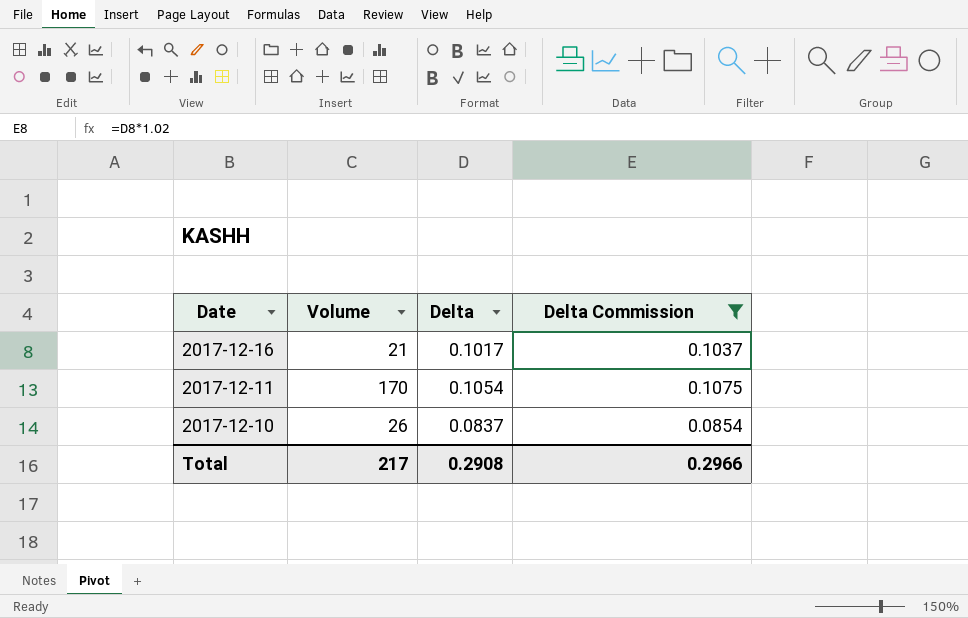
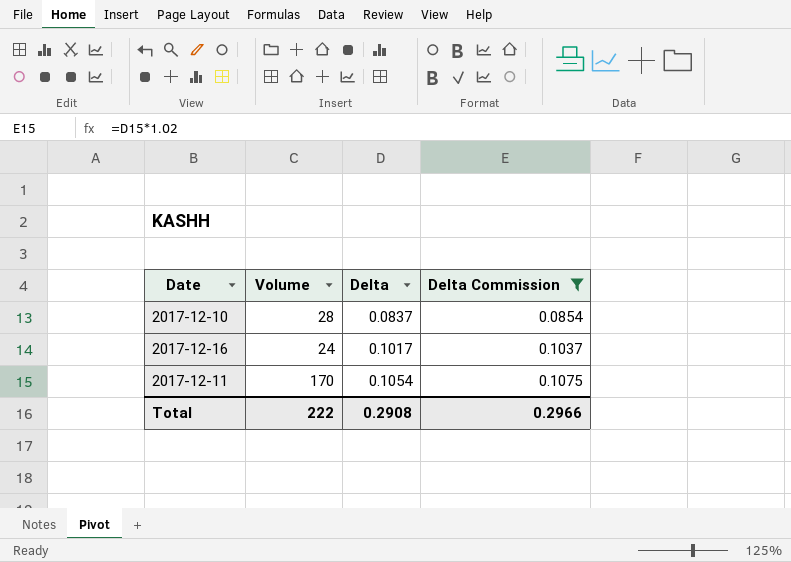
row order: Date descending -> Delta ascending
2017-12-10 | Volume: 26 -> 28
2017-12-16 | Volume: 21 -> 24
Total | Volume: 217 -> 222

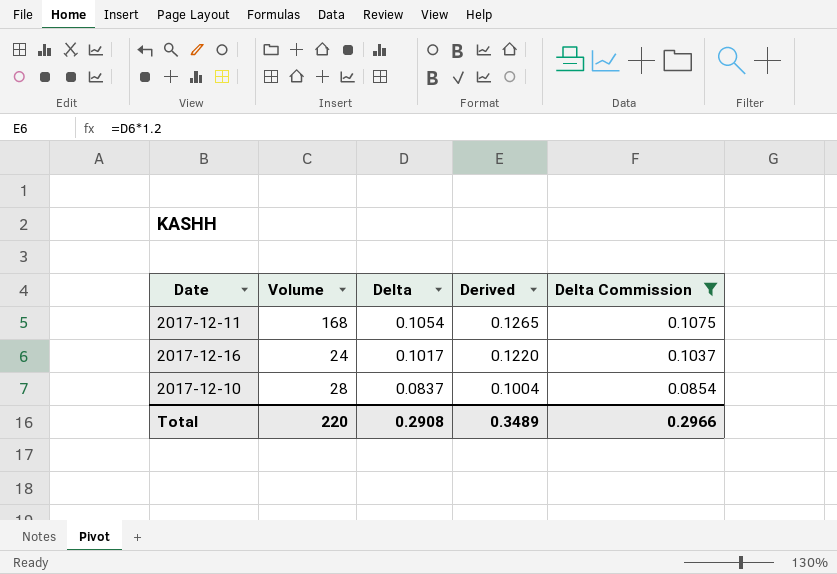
row order: Delta ascending -> Delta descending
column Derived | formula: none -> [Delta] * 1.2
2017-12-11 | Volume: 170 -> 168
Total | Volume: 222 -> 220

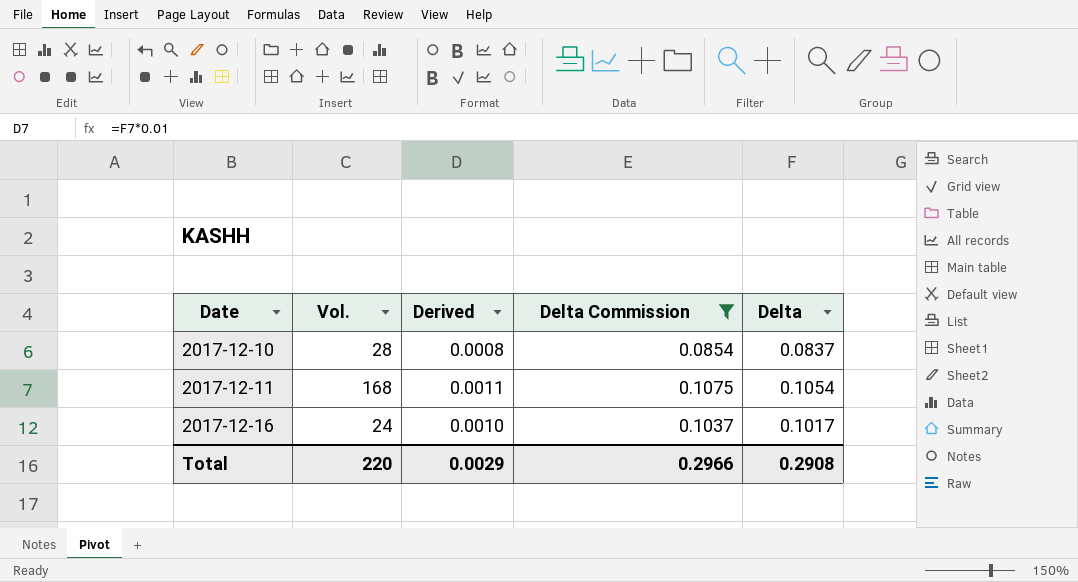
row order: Delta descending -> Date ascending
column name: Volume -> Vol.
column Derived | formula: [Delta] * 1.2 -> [Delta] * 0.01
column Delta | position: 3 -> 5
Total | Derived: 0.3489 -> 0.0029

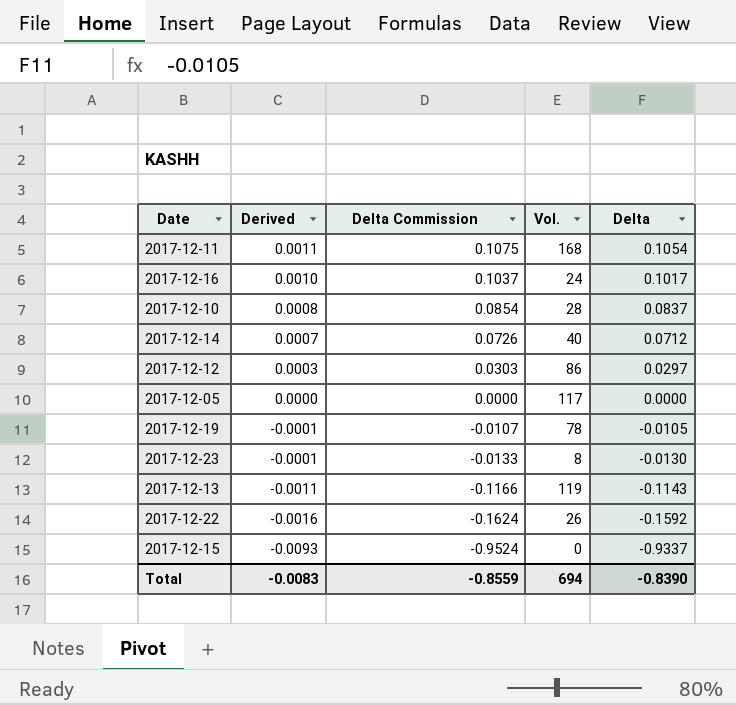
filter: Delta Commission >= 0.0854 -> none
row order: Date ascending -> Derived descending
column Vol. | position: 2 -> 4
Total | Derived: 0.0029 -> -0.0083
Total | Delta Commission: 0.2966 -> -0.8559
Total | Vol.: 220 -> 694
Total | Delta: 0.2908 -> -0.8390

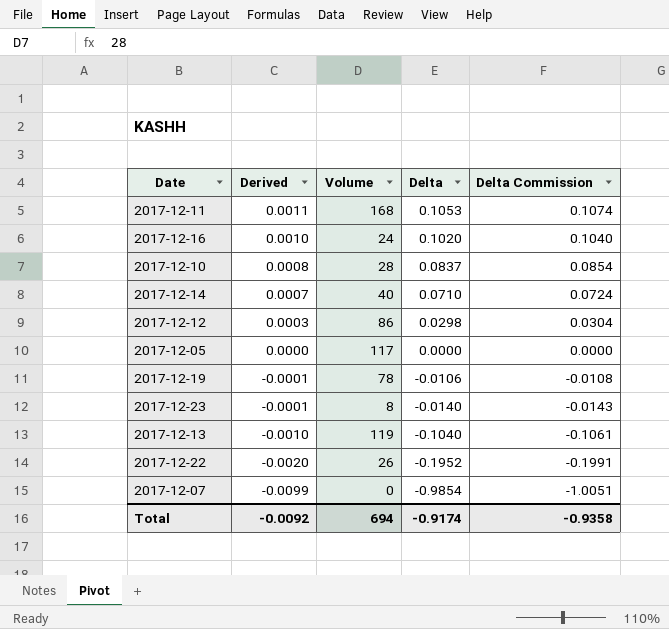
column name: Vol. -> Volume
column Delta Commission | position: 3 -> 5
row 2017-12-15: -0.0093 | -0.9524 | 0 | -0.9337 -> none
2017-12-11 | Delta: 0.1054 -> 0.1053
2017-12-11 | Delta Commission: 0.1075 -> 0.1074
2017-12-16 | Delta: 0.1017 -> 0.1020
2017-12-16 | Delta Commission: 0.1037 -> 0.1040
2017-12-14 | Delta: 0.0712 -> 0.0710
2017-12-14 | Delta Commission: 0.0726 -> 0.0724
2017-12-12 | Delta: 0.0297 -> 0.0298
2017-12-12 | Delta Commission: 0.0303 -> 0.0304
2017-12-19 | Delta: -0.0105 -> -0.0106
2017-12-19 | Delta Commission: -0.0107 -> -0.0108
2017-12-23 | Delta: -0.0130 -> -0.0140
2017-12-23 | Delta Commission: -0.0133 -> -0.0143
2017-12-13 | Derived: -0.0011 -> -0.0010
2017-12-13 | Delta: -0.1143 -> -0.1040
2017-12-13 | Delta Commission: -0.1166 -> -0.1061
2017-12-22 | Derived: -0.0016 -> -0.0020
2017-12-22 | Delta: -0.1592 -> -0.1952
2017-12-22 | Delta Commission: -0.1624 -> -0.1991
row 2017-12-07: none -> -0.0099 | 0 | -0.9854 | -1.0051
Total | Derived: -0.0083 -> -0.0092
Total | Delta: -0.8390 -> -0.9174
Total | Delta Commission: -0.8559 -> -0.9358

